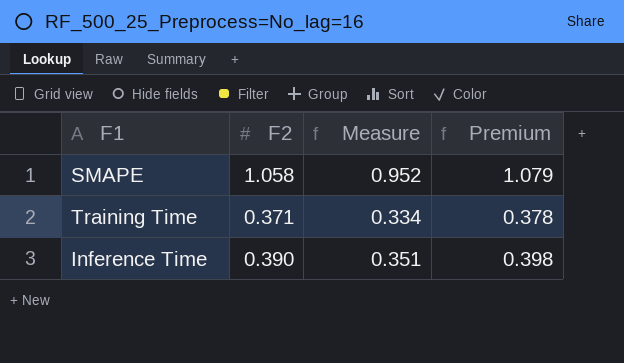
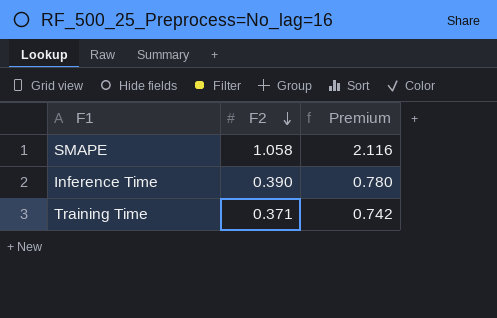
row order: none -> F2 descending
column Measure | formula: [F2] * 0.9 -> none
column Premium | formula: [F2] * 1.02 -> [F2] * 2

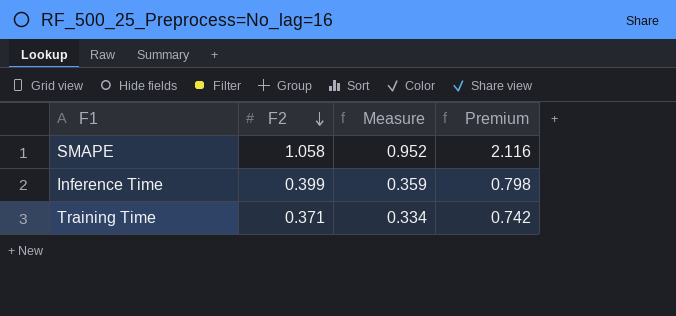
column Measure | formula: none -> [F2] * 0.9
Inference Time | F2: 0.390 -> 0.399
Inference Time | Premium: 0.780 -> 0.798

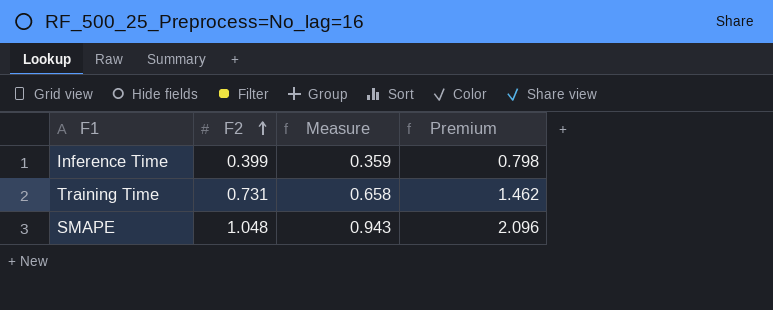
row order: F2 descending -> F2 ascending
Training Time | F2: 0.371 -> 0.731
Training Time | Measure: 0.334 -> 0.658
Training Time | Premium: 0.742 -> 1.462
SMAPE | F2: 1.058 -> 1.048
SMAPE | Measure: 0.952 -> 0.943
SMAPE | Premium: 2.116 -> 2.096

